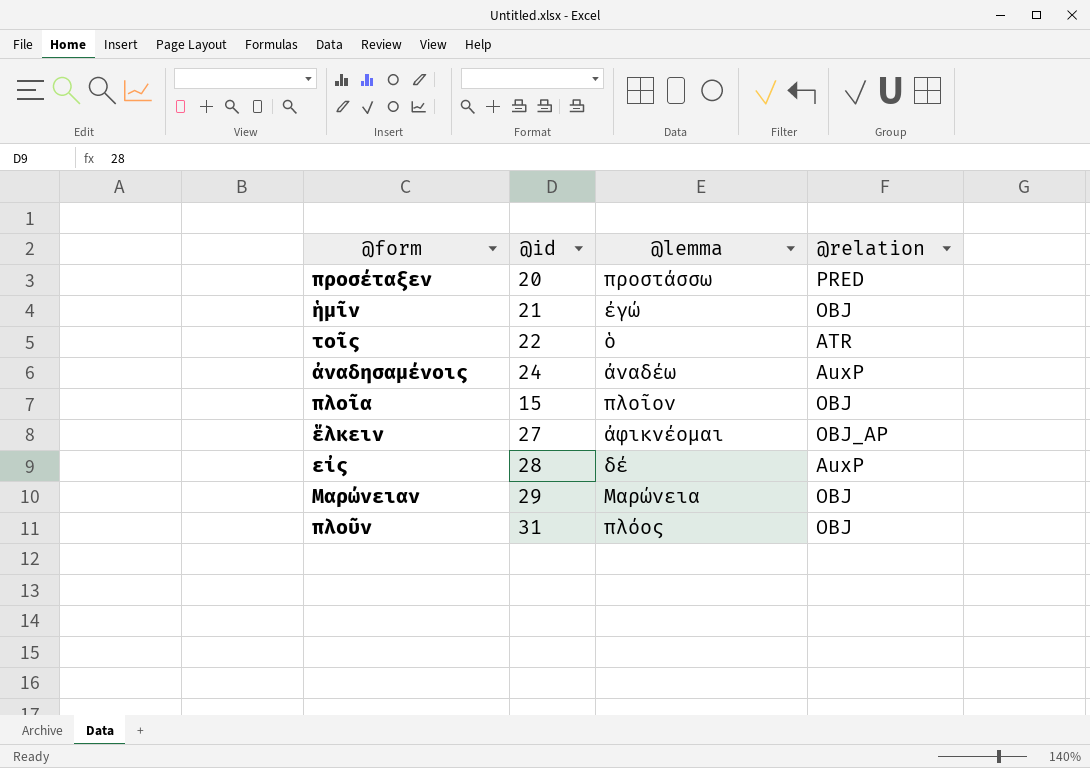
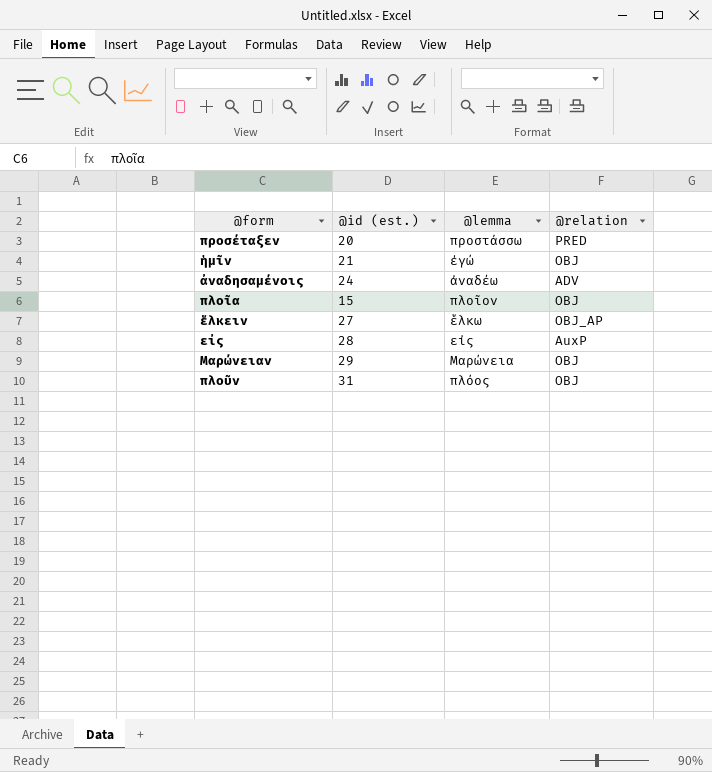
column name: @id -> @id (est.)
row τοῖς: 22 | ὁ | ATR -> none
ἀναδησαμένοις | @relation: AuxP -> ADV
ἕλκειν | @lemma: ἀφικνέομαι -> ἕλκω
εἰς | @lemma: δέ -> εἰς

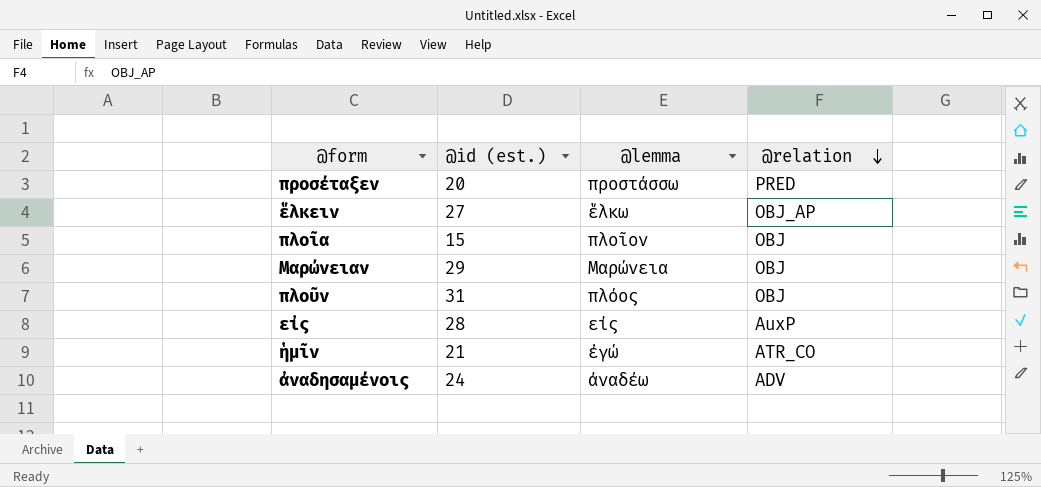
row order: none -> @relation descending
ἡμῖν | @relation: OBJ -> ATR_CO

